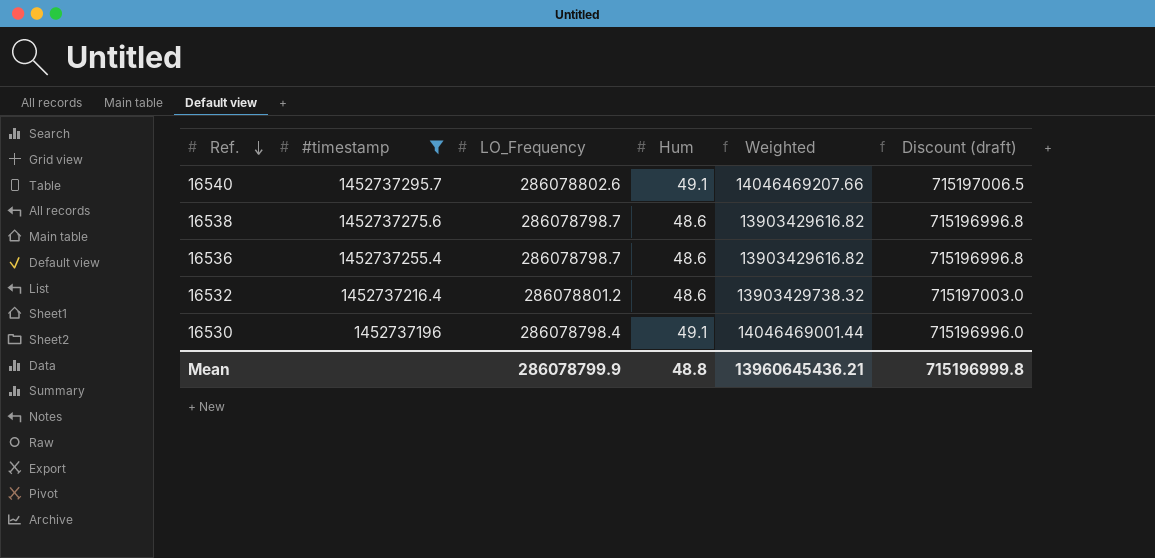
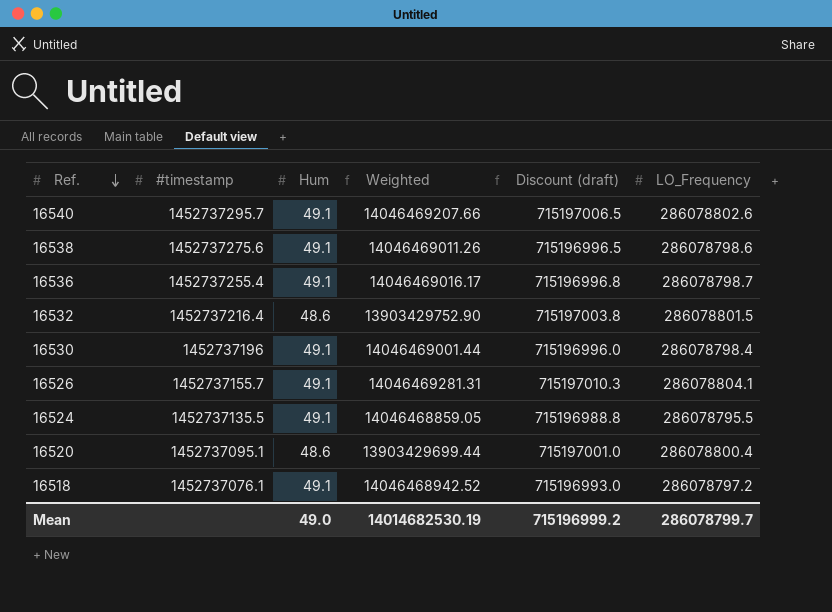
filter: #timestamp >= 1452737196 -> none
column LO_Frequency | position: 3 -> 6
16538 | Hum: 48.6 -> 49.1
16538 | Weighted: 13903429616.82 -> 14046469011.26
16538 | Discount (draft): 715196996.8 -> 715196996.5
16538 | LO_Frequency: 286078798.7 -> 286078798.6
16536 | Hum: 48.6 -> 49.1
16536 | Weighted: 13903429616.82 -> 14046469016.17
16532 | Weighted: 13903429738.32 -> 13903429752.90
16532 | Discount (draft): 715197003.0 -> 715197003.8
16532 | LO_Frequency: 286078801.2 -> 286078801.5
Mean | Hum: 48.8 -> 49.0
Mean | Weighted: 13960645436.21 -> 14014682530.19
Mean | Discount (draft): 715196999.8 -> 715196999.2
Mean | LO_Frequency: 286078799.9 -> 286078799.7

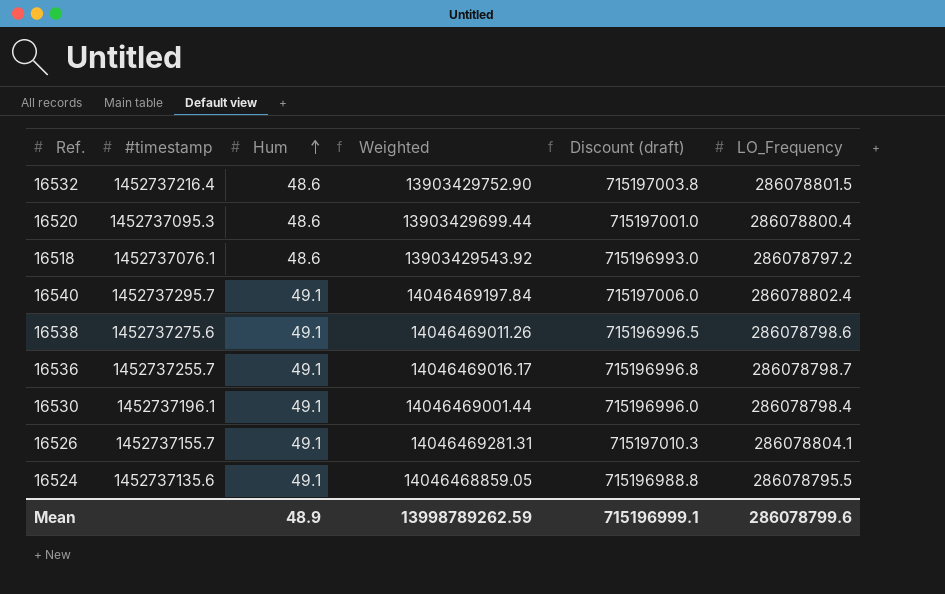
row order: Ref. descending -> Hum ascending
16520 | #timestamp: 1452737095.1 -> 1452737095.3
16518 | Hum: 49.1 -> 48.6
16518 | Weighted: 14046468942.52 -> 13903429543.92
16540 | Weighted: 14046469207.66 -> 14046469197.84
16540 | Discount (draft): 715197006.5 -> 715197006.0
16540 | LO_Frequency: 286078802.6 -> 286078802.4
16536 | #timestamp: 1452737255.4 -> 1452737255.7
16530 | #timestamp: 1452737196 -> 1452737196.1
16524 | #timestamp: 1452737135.5 -> 1452737135.6
Mean | Hum: 49.0 -> 48.9
Mean | Weighted: 14014682530.19 -> 13998789262.59
Mean | Discount (draft): 715196999.2 -> 715196999.1
Mean | LO_Frequency: 286078799.7 -> 286078799.6

